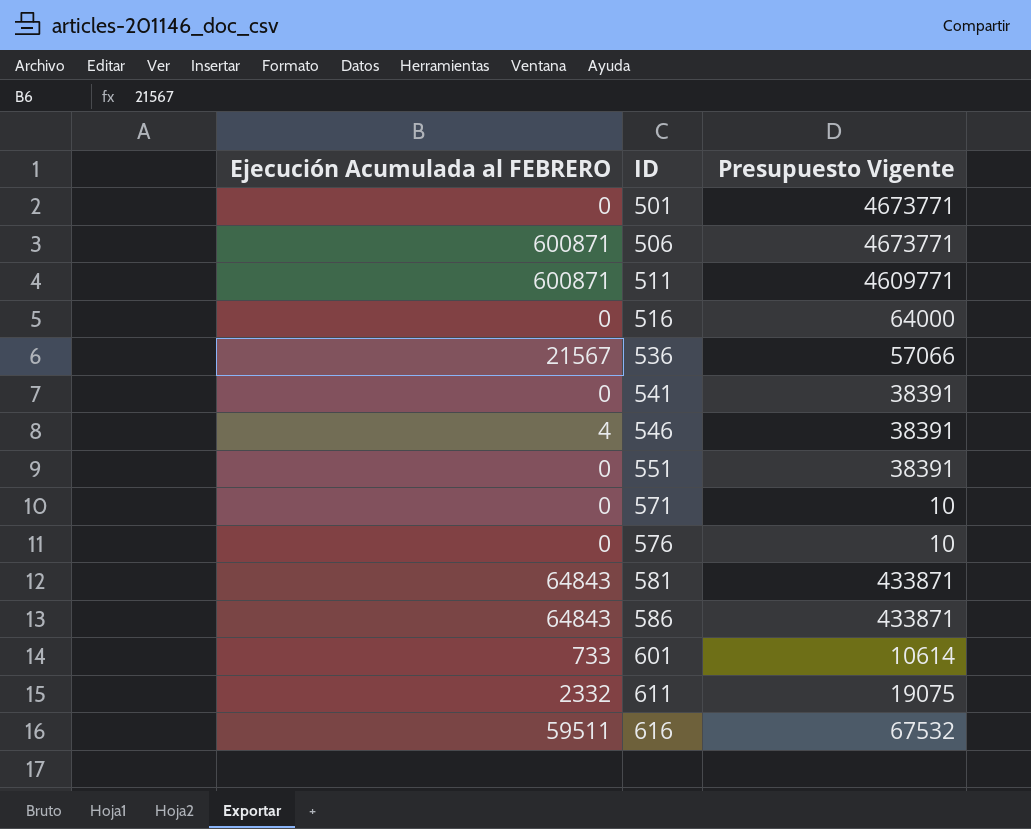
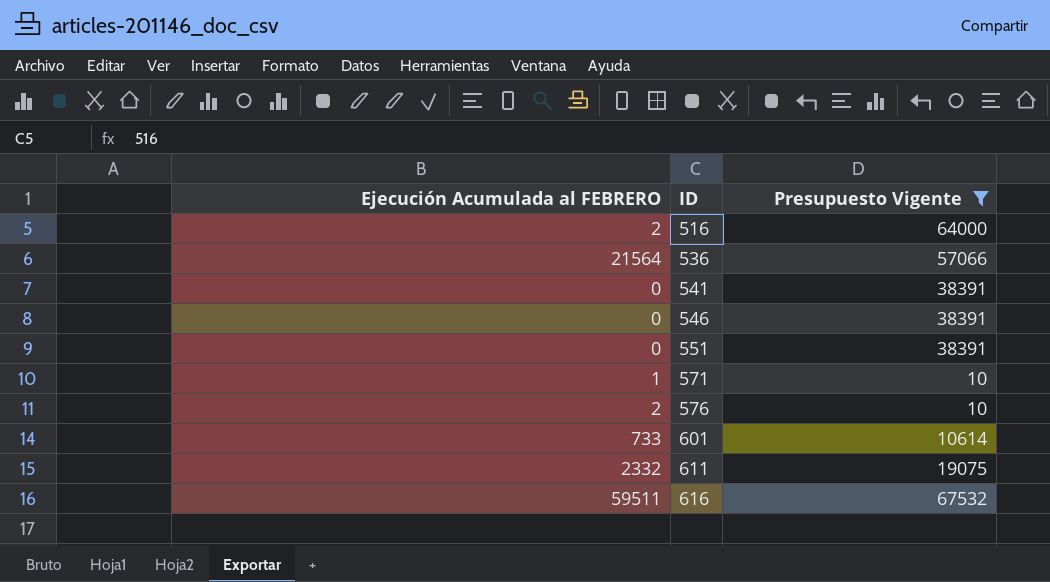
filter: none -> Presupuesto Vigente <= 67532
516 | Ejecución Acumulada al FEBRERO: 0 -> 2
536 | Ejecución Acumulada al FEBRERO: 21567 -> 21564
546 | Ejecución Acumulada al FEBRERO: 4 -> 0
571 | Ejecución Acumulada al FEBRERO: 0 -> 1
576 | Ejecución Acumulada al FEBRERO: 0 -> 2

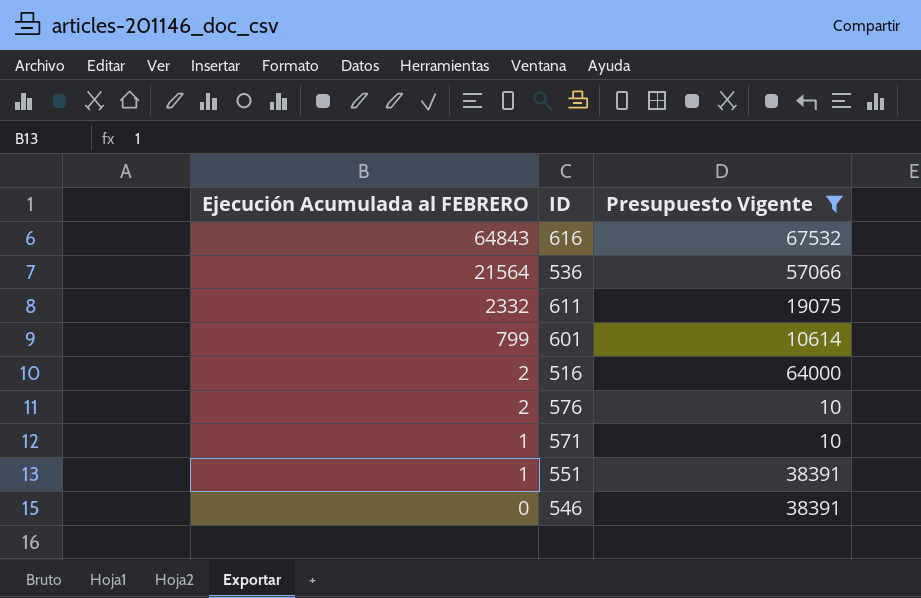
row order: ID ascending -> Ejecución Acumulada al FEBRERO descending
row 541: 0 | 38391 -> none
616 | Ejecución Acumulada al FEBRERO: 59511 -> 64843
601 | Ejecución Acumulada al FEBRERO: 733 -> 799
551 | Ejecución Acumulada al FEBRERO: 0 -> 1

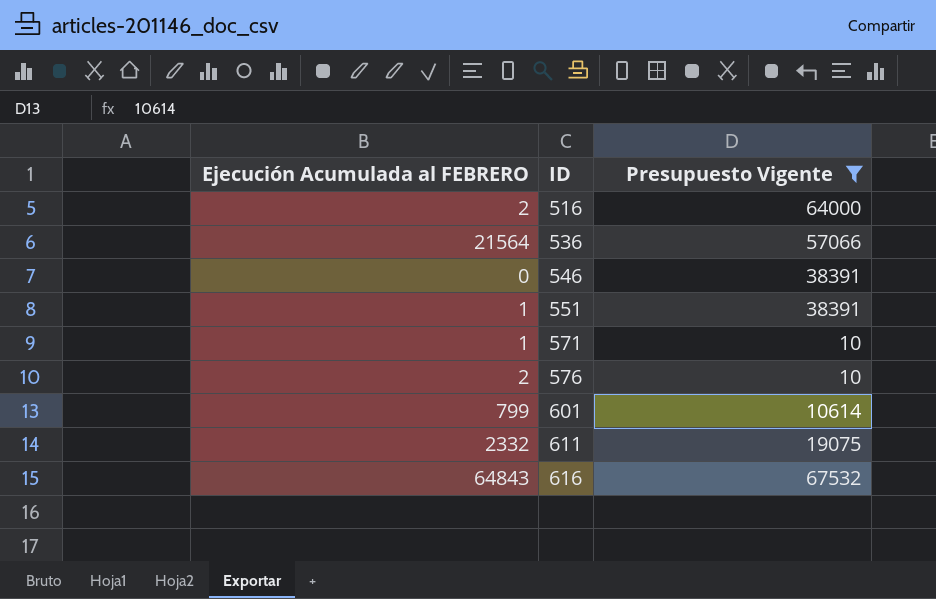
row order: Ejecución Acumulada al FEBRERO descending -> ID ascending

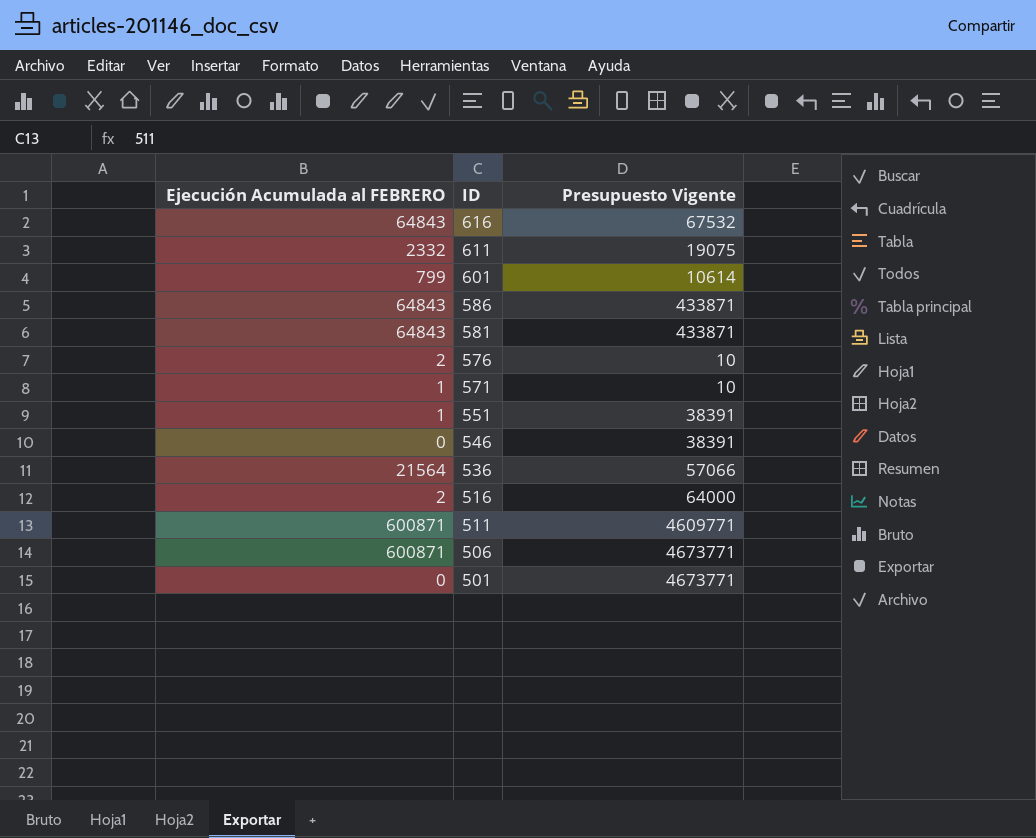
filter: Presupuesto Vigente <= 67532 -> none
row order: ID ascending -> ID descending

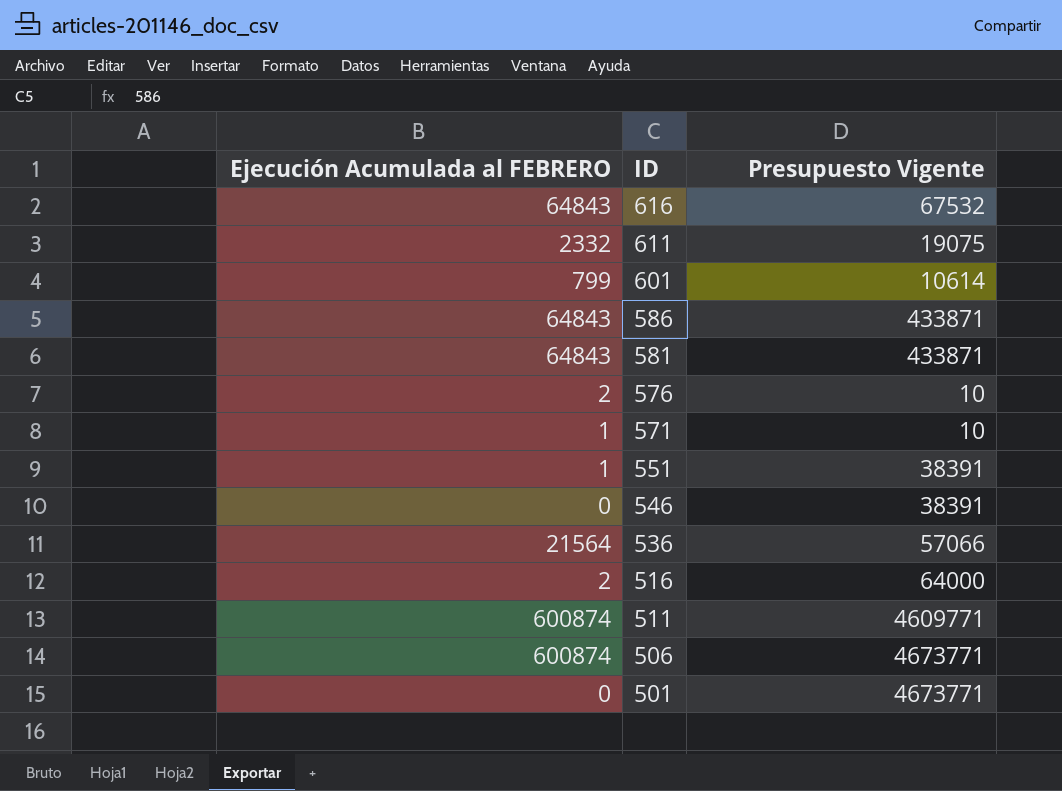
511 | Ejecución Acumulada al FEBRERO: 600871 -> 600874
506 | Ejecución Acumulada al FEBRERO: 600871 -> 600874

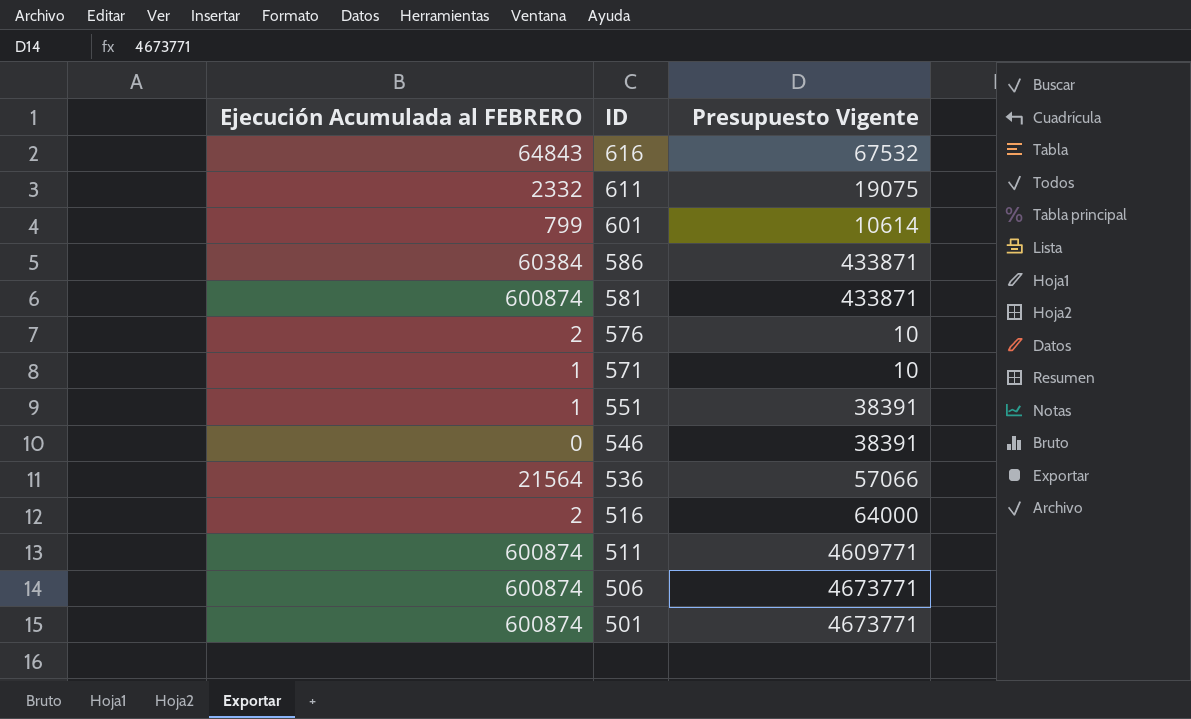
586 | Ejecución Acumulada al FEBRERO: 64843 -> 60384
581 | Ejecución Acumulada al FEBRERO: 64843 -> 600874
501 | Ejecución Acumulada al FEBRERO: 0 -> 600874

